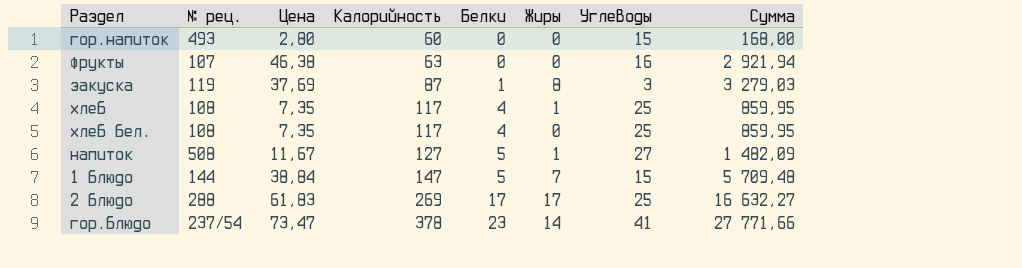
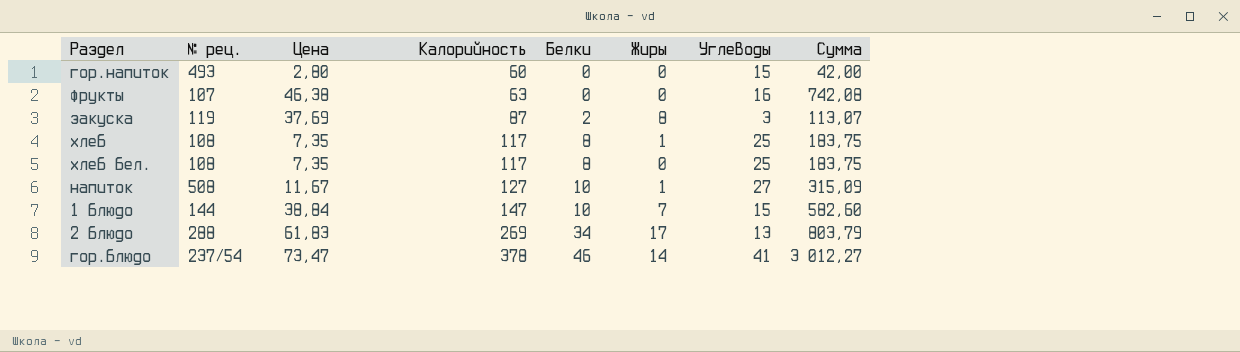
column Сумма | formula: [Цена] * [Калорийность] -> [Цена] * [Углеводы]
закуска | Белки: 1 -> 2
хлеб | Белки: 4 -> 8
хлеб бел. | Белки: 4 -> 8
напиток | Белки: 5 -> 10
1 блюдо | Белки: 5 -> 10
2 блюдо | Белки: 17 -> 34
2 блюдо | Углеводы: 25 -> 13
гор.блюдо | Белки: 23 -> 46

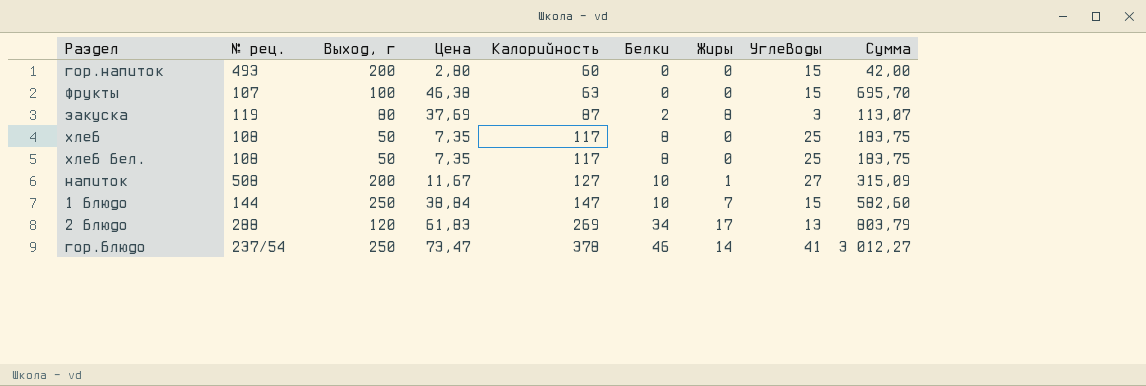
column Выход, г | position: none -> 3
фрукты | Углеводы: 16 -> 15
фрукты | Сумма: 742,08 -> 695,70
хлеб | Жиры: 1 -> 0

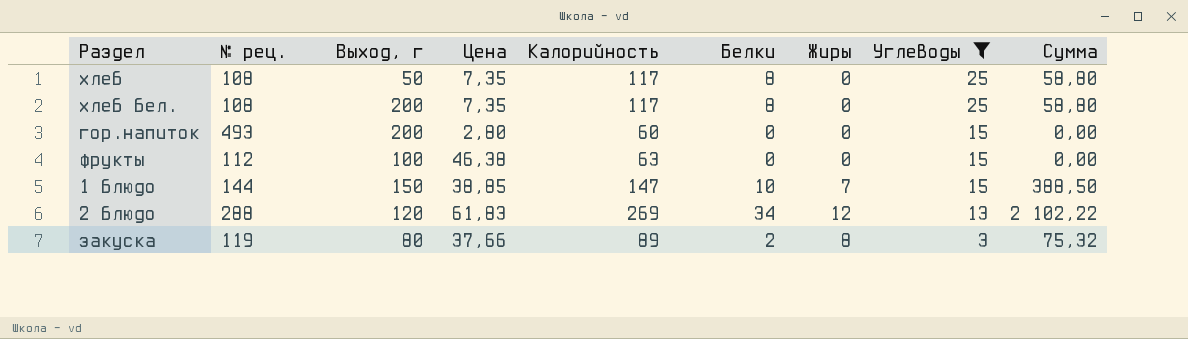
filter: none -> Углеводы <= 25
row order: Калорийность ascending -> Углеводы descending
column Сумма | formula: [Цена] * [Углеводы] -> [Цена] * [Белки]
хлеб бел. | Выход, г: 50 -> 200
фрукты | № рец.: 107 -> 112
1 блюдо | Выход, г: 250 -> 150
1 блюдо | Цена: 38,84 -> 38,85
2 блюдо | Жиры: 17 -> 12
закуска | Цена: 37,69 -> 37,66
закуска | Калорийность: 87 -> 89

